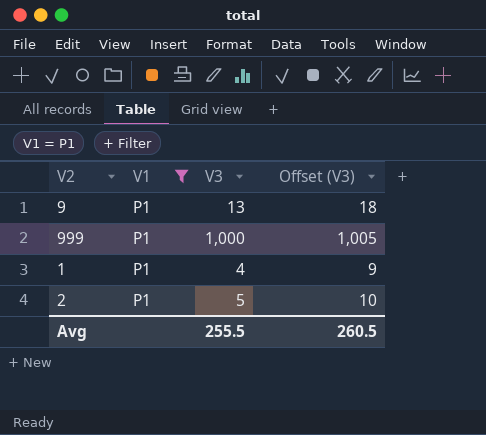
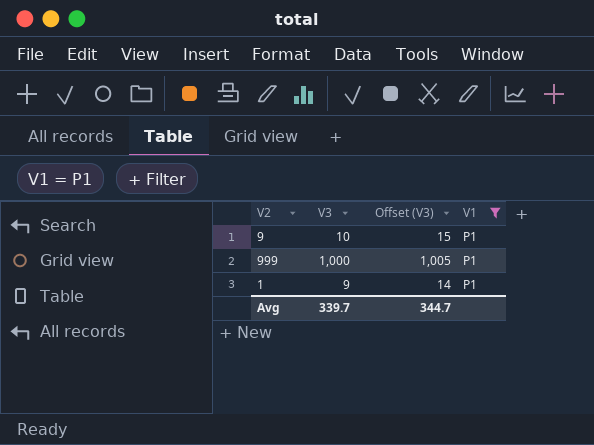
column V1 | position: 2 -> 4
row 2: P1 | 5 | 10 -> none
9 | V3: 13 -> 10
9 | Offset (V3): 18 -> 15
1 | V3: 4 -> 9
1 | Offset (V3): 9 -> 14
Avg | V3: 255.5 -> 339.7
Avg | Offset (V3): 260.5 -> 344.7

